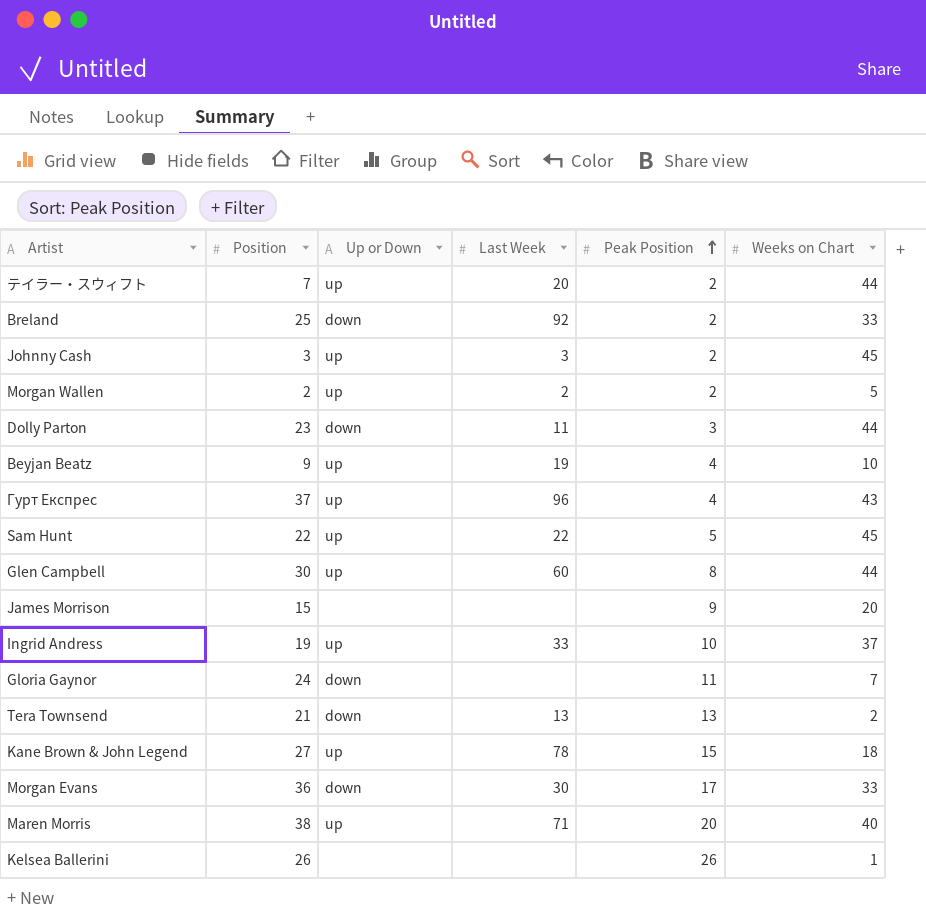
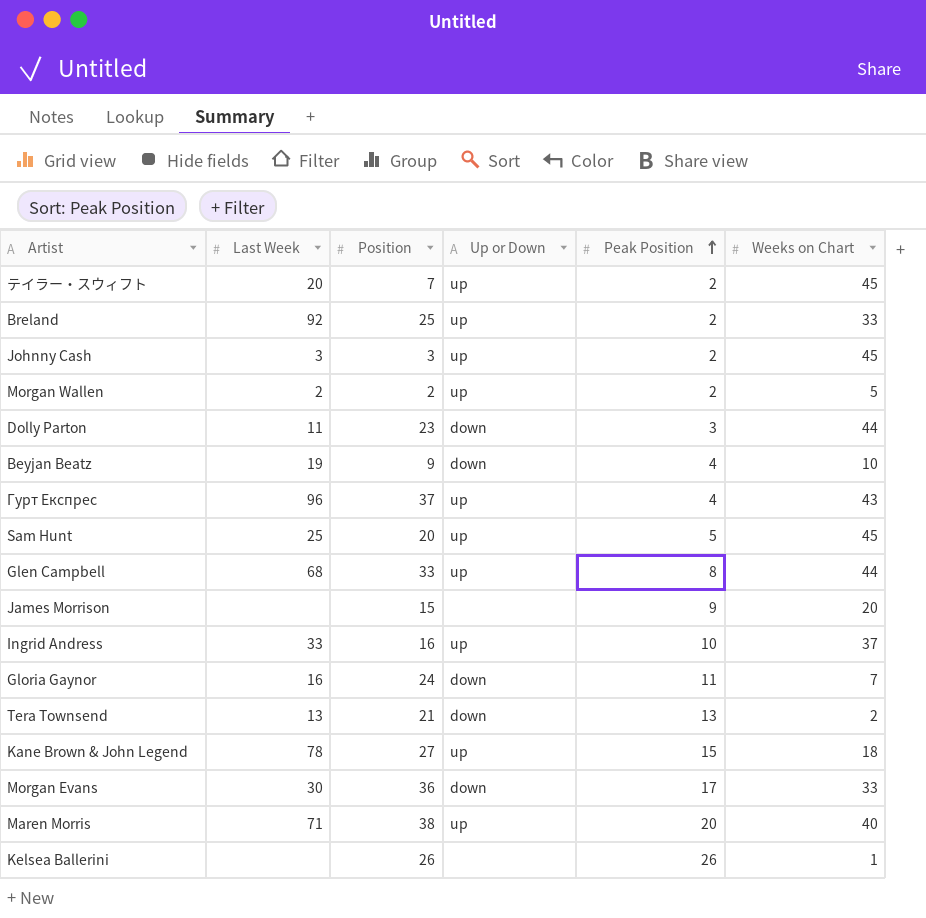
column Last Week | position: 4 -> 2
テイラー・スウィフト | Weeks on Chart: 44 -> 45
Breland | Up or Down: down -> up
Beyjan Beatz | Up or Down: up -> down
Sam Hunt | Last Week: 22 -> 25
Sam Hunt | Position: 22 -> 20
Glen Campbell | Last Week: 60 -> 68
Glen Campbell | Position: 30 -> 33
Ingrid Andress | Position: 19 -> 16
Gloria Gaynor | Last Week: none -> 16

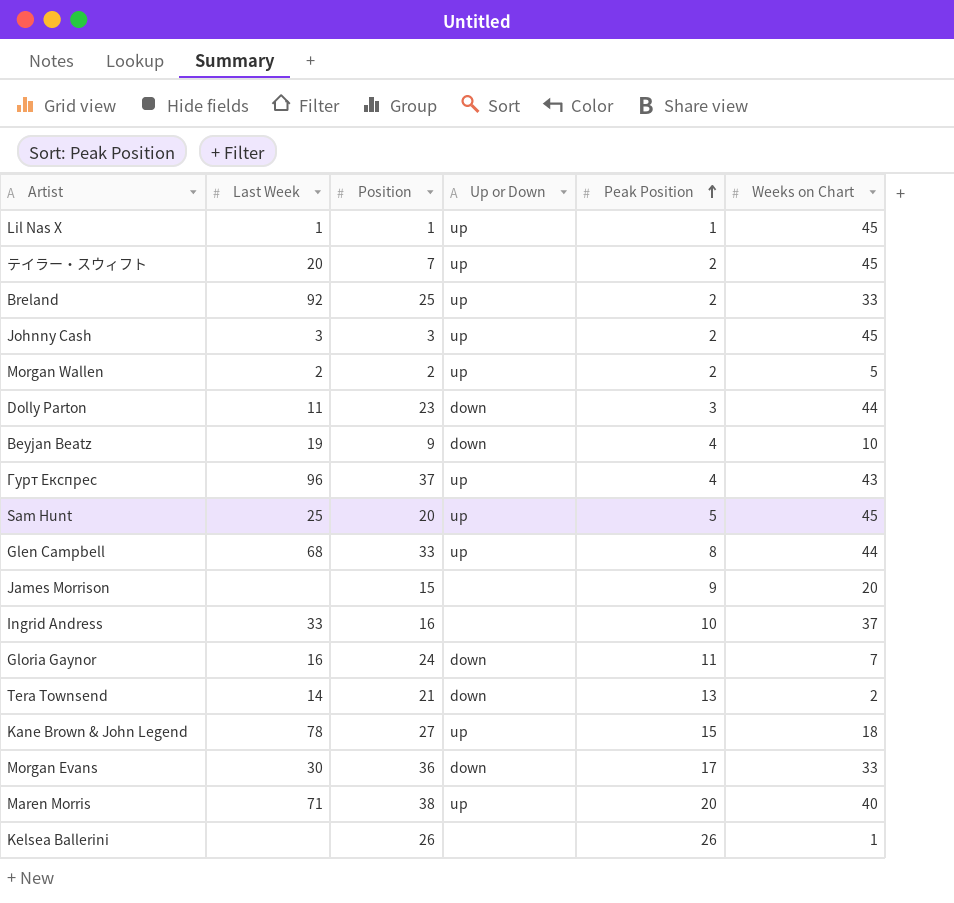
row Lil Nas X: none -> 1 | 1 | up | 1 | 45
Ingrid Andress | Up or Down: up -> none
Tera Townsend | Last Week: 13 -> 14

